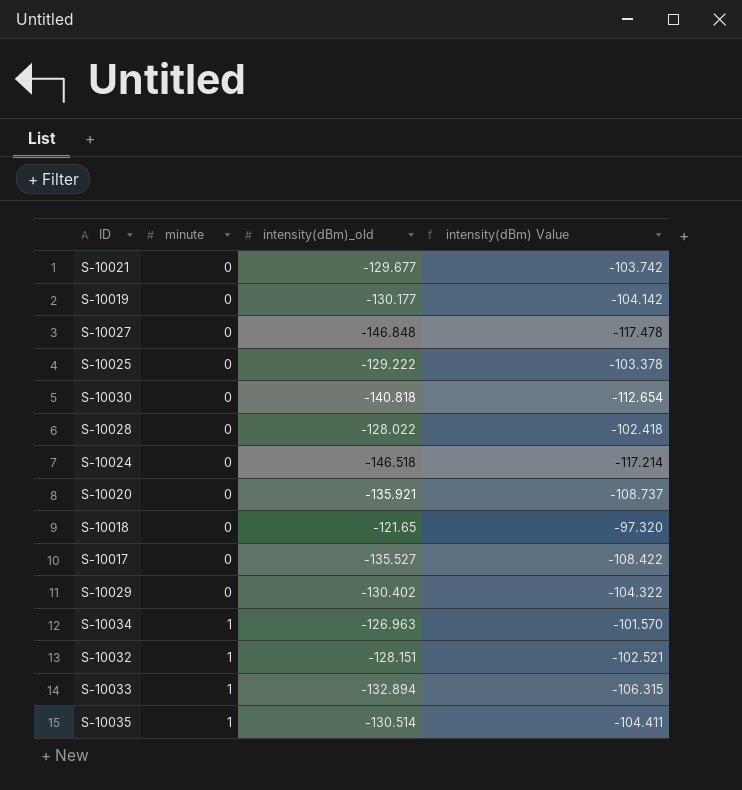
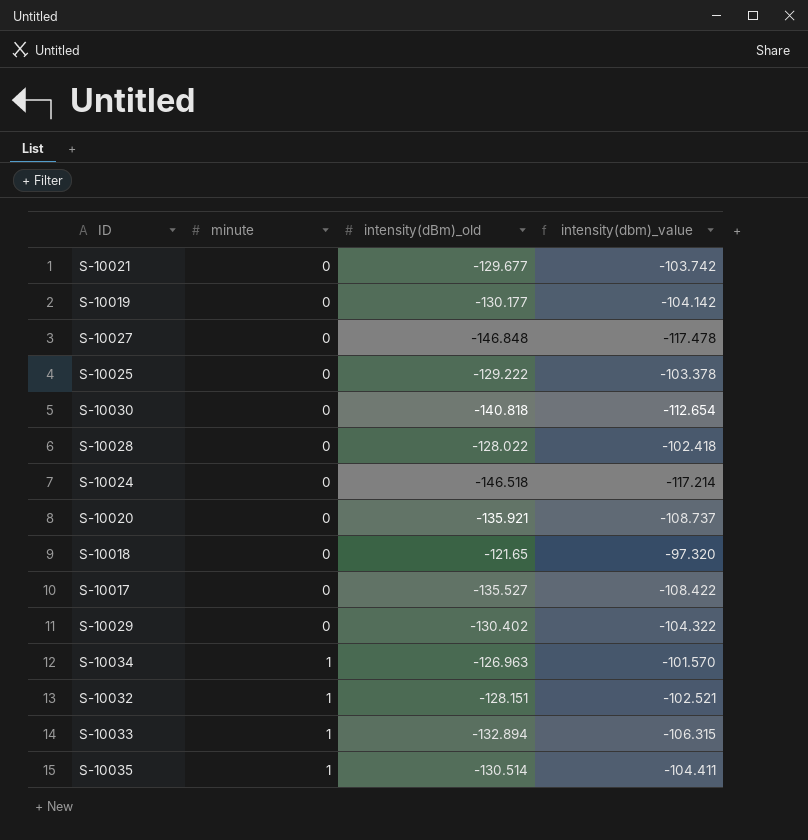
column name: intensity(dBm) Value -> intensity(dbm)_value

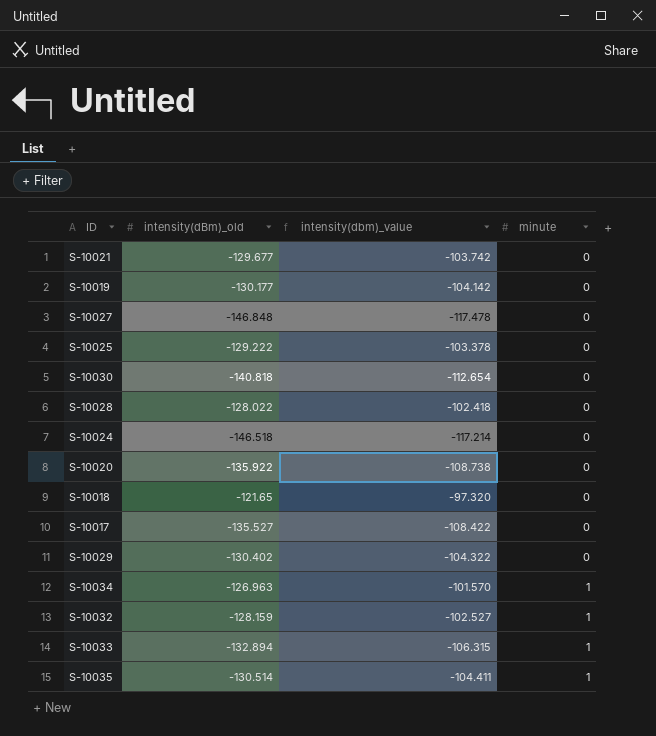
column minute | position: 2 -> 4
S-10020 | intensity(dBm)_old: -135.921 -> -135.922
S-10020 | intensity(dbm)_value: -108.737 -> -108.738
S-10032 | intensity(dBm)_old: -128.151 -> -128.159
S-10032 | intensity(dbm)_value: -102.521 -> -102.527

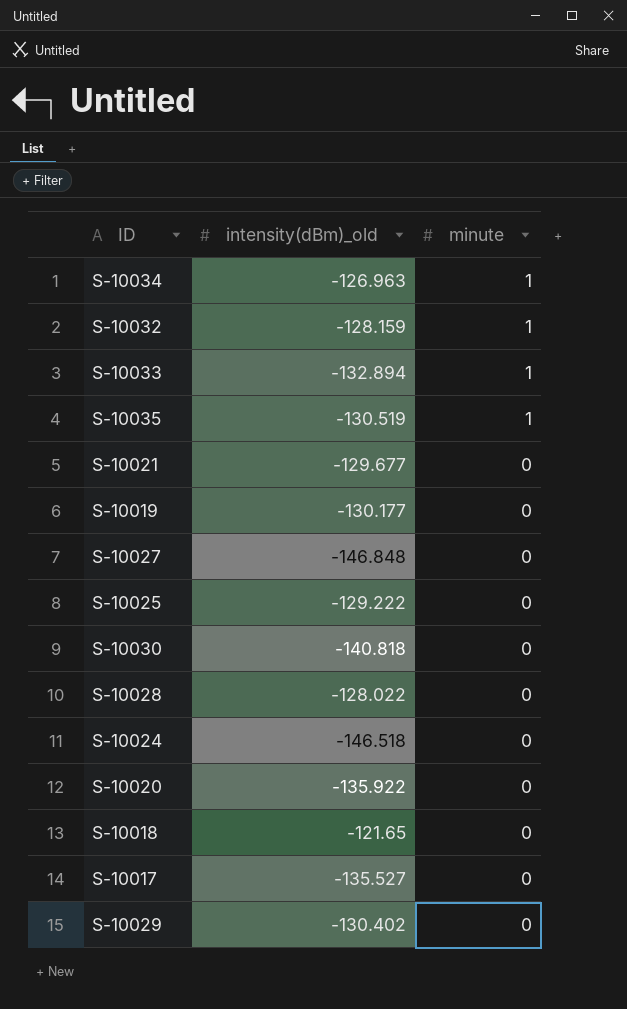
row order: minute ascending -> minute descending
column intensity(dbm)_value | formula: [intensity(dBm)_old] * 0.8 -> none
S-10035 | intensity(dBm)_old: -130.514 -> -130.519

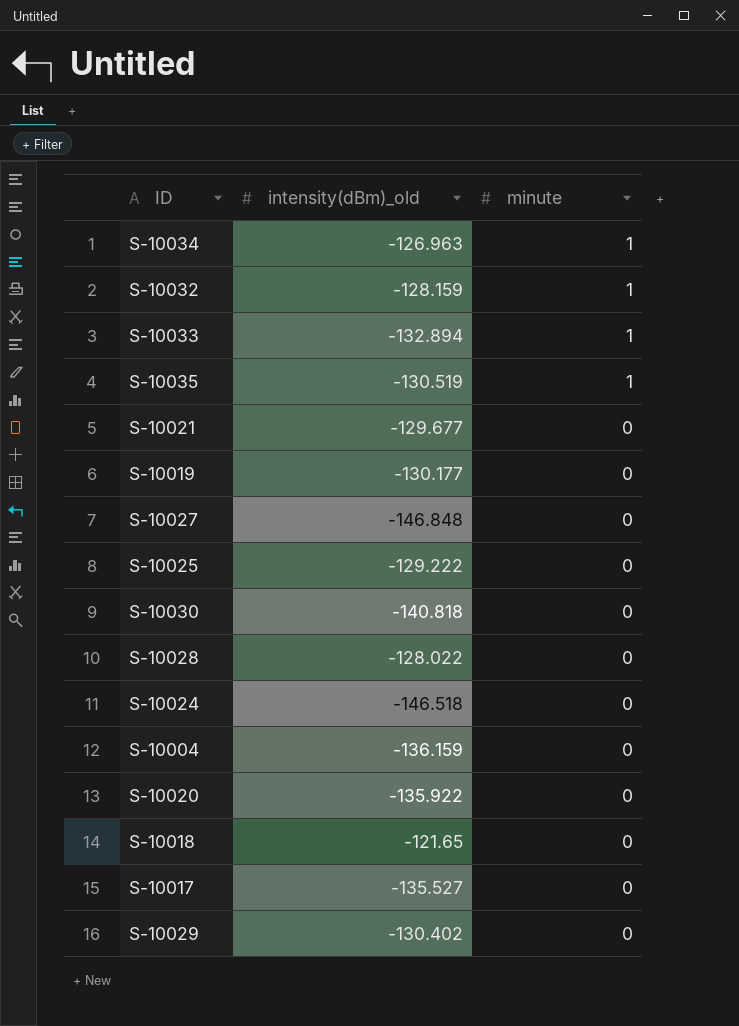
row S-10004: none -> -136.159 | 0

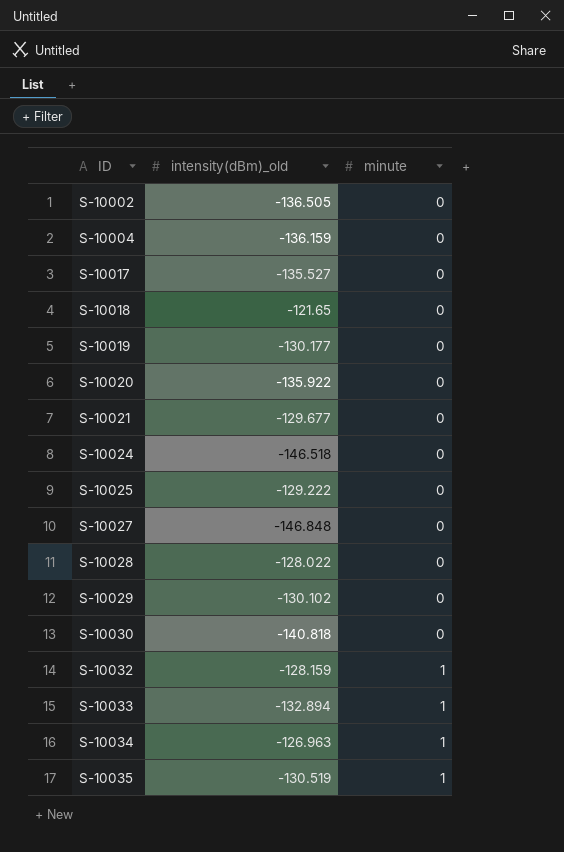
row order: minute descending -> ID ascending
row S-10002: none -> -136.505 | 0
S-10029 | intensity(dBm)_old: -130.402 -> -130.102

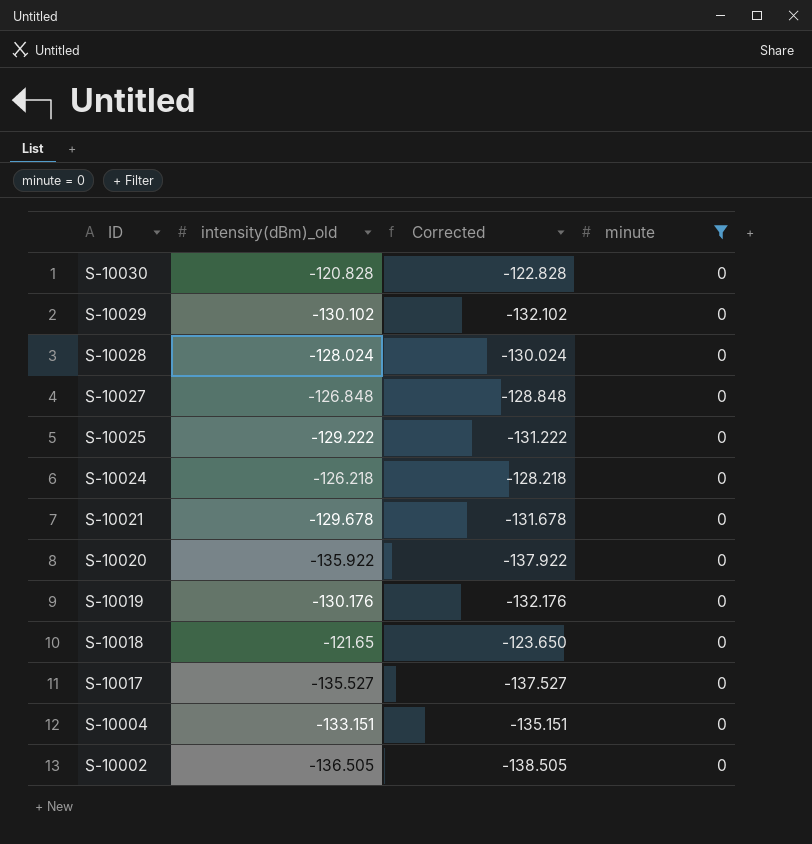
filter: none -> minute = 0
row order: ID ascending -> ID descending
column Corrected | formula: none -> [intensity(dBm)_old] - 2
S-10030 | intensity(dBm)_old: -140.818 -> -120.828
S-10028 | intensity(dBm)_old: -128.022 -> -128.024
S-10027 | intensity(dBm)_old: -146.848 -> -126.848
S-10024 | intensity(dBm)_old: -146.518 -> -126.218
S-10021 | intensity(dBm)_old: -129.677 -> -129.678
S-10019 | intensity(dBm)_old: -130.177 -> -130.176
S-10004 | intensity(dBm)_old: -136.159 -> -133.151

